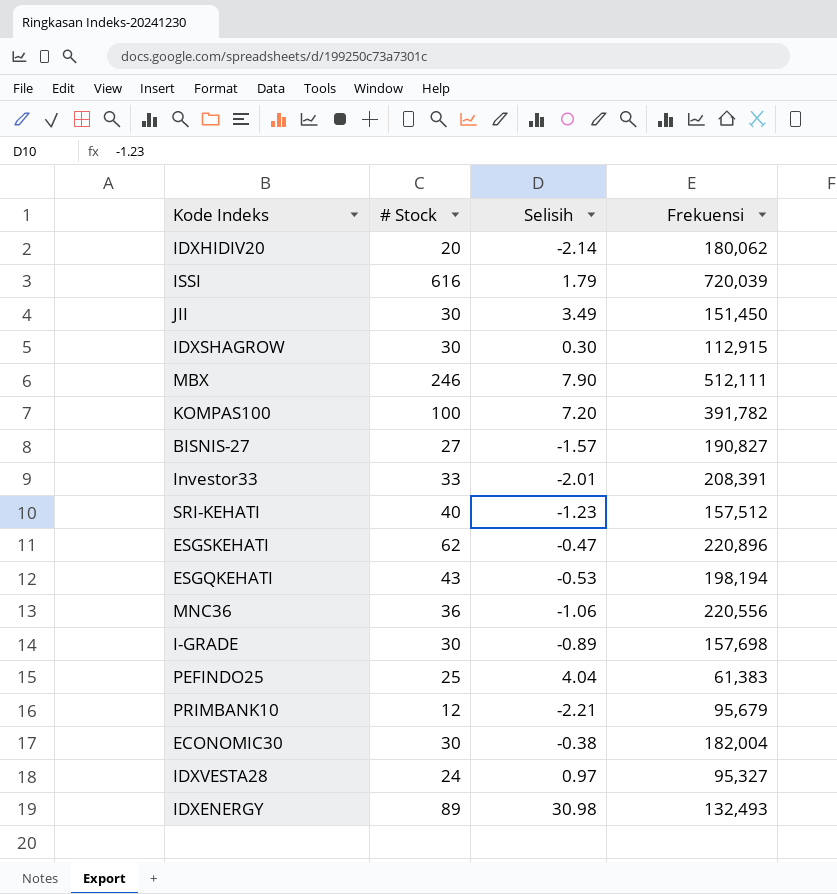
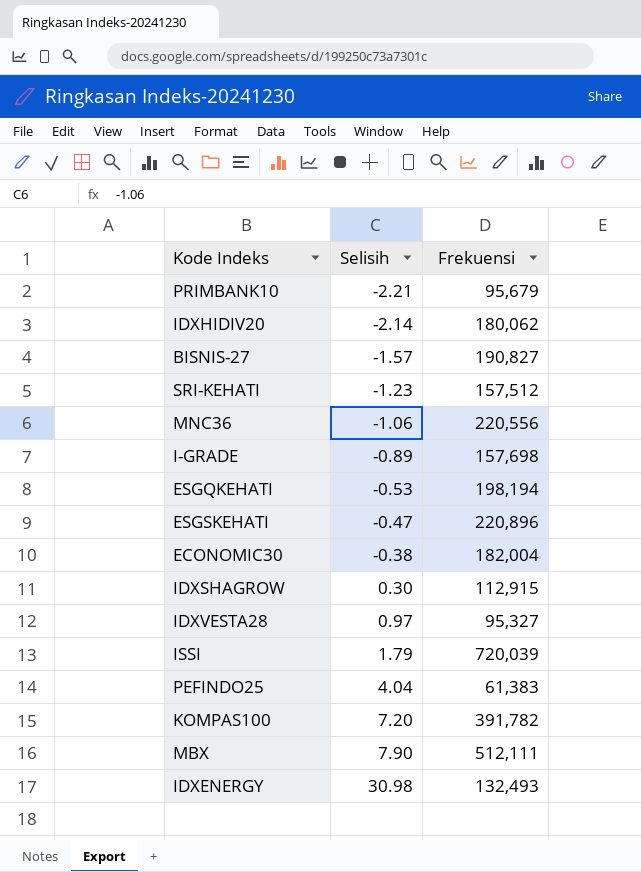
row order: none -> Selisih ascending
column # Stock | position: 2 -> none
row JII: 30 | 3.49 | 151,450 -> none
row Investor33: 33 | -2.01 | 208,391 -> none

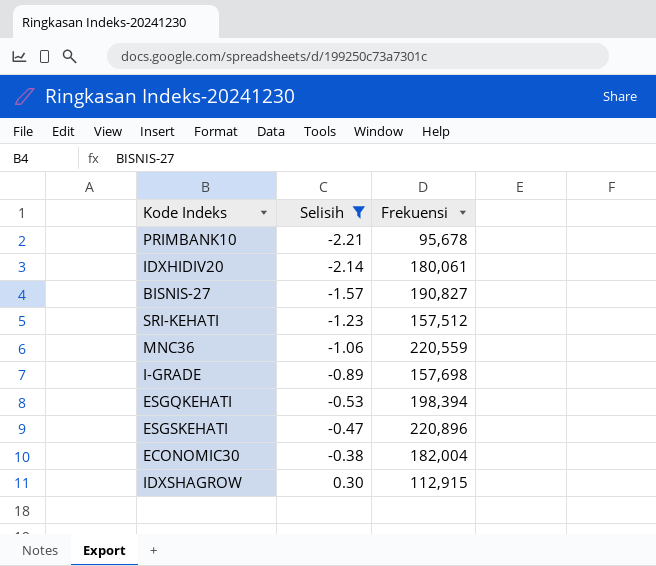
filter: none -> Selisih <= 0.30
PRIMBANK10 | Frekuensi: 95,679 -> 95,678
IDXHIDIV20 | Frekuensi: 180,062 -> 180,061
MNC36 | Frekuensi: 220,556 -> 220,559
ESGQKEHATI | Frekuensi: 198,194 -> 198,394

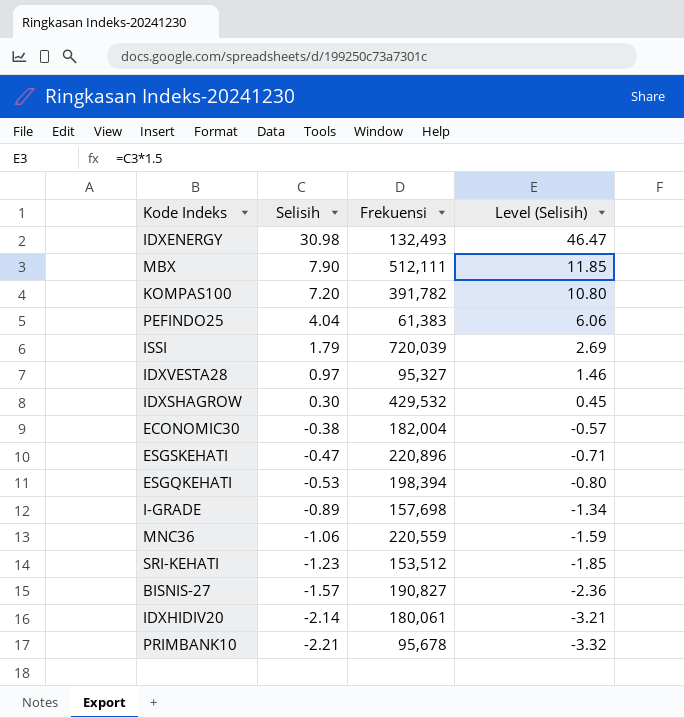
filter: Selisih <= 0.30 -> none
row order: Selisih ascending -> Selisih descending
column Level (Selisih) | formula: none -> [Selisih] * 1.5
IDXSHAGROW | Frekuensi: 112,915 -> 429,532
SRI-KEHATI | Frekuensi: 157,512 -> 153,512

